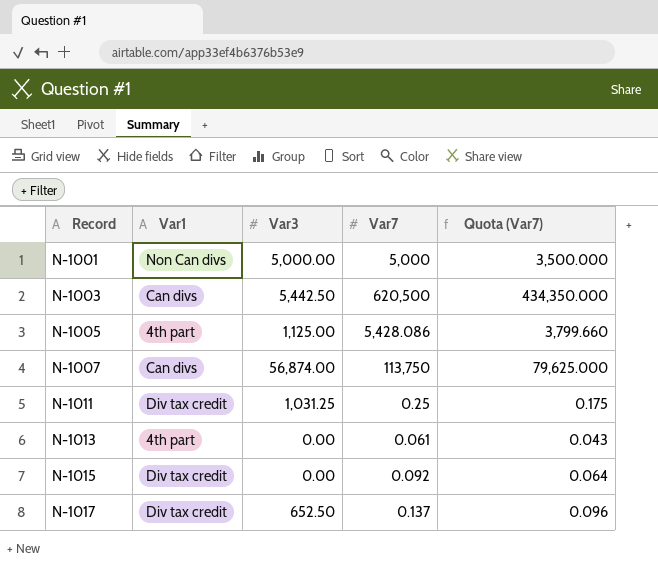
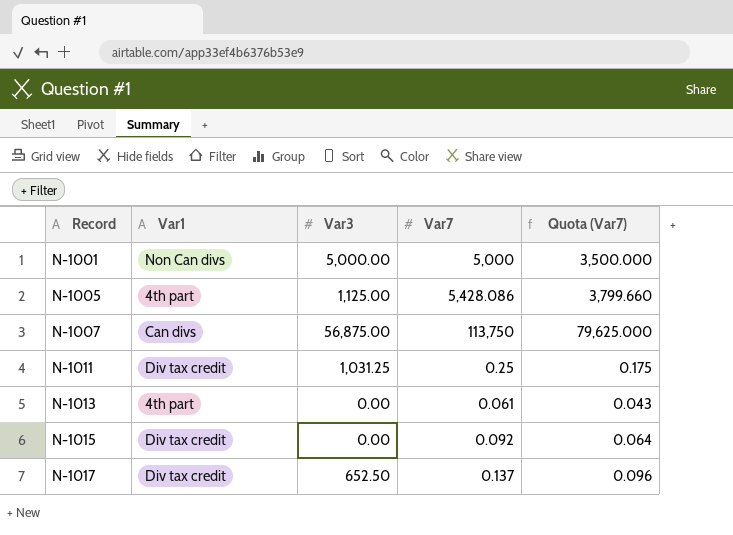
row N-1003: Can divs | 5,442.50 | 620,500 | 434,350.000 -> none
N-1007 | Var3: 56,874.00 -> 56,875.00

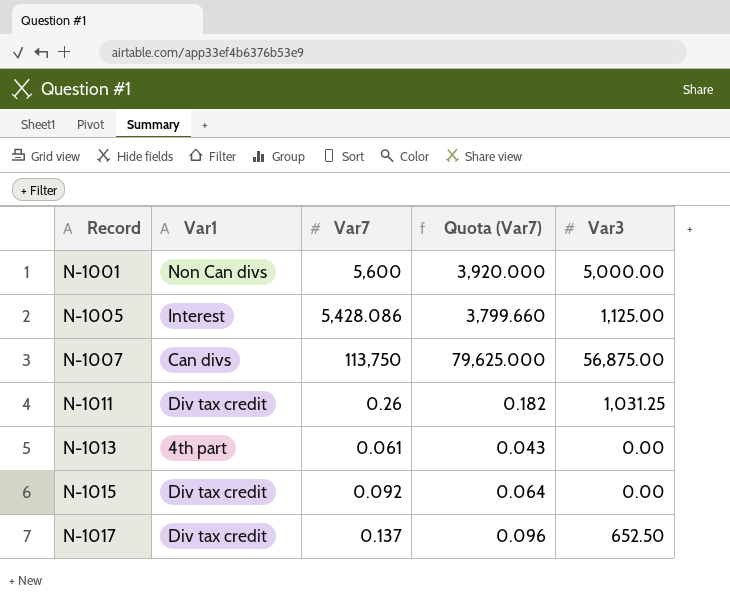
column Var3 | position: 3 -> 5
N-1001 | Var7: 5,000 -> 5,600
N-1001 | Quota (Var7): 3,500.000 -> 3,920.000
N-1005 | Var1: 4th part -> Interest
N-1011 | Var7: 0.25 -> 0.26
N-1011 | Quota (Var7): 0.175 -> 0.182

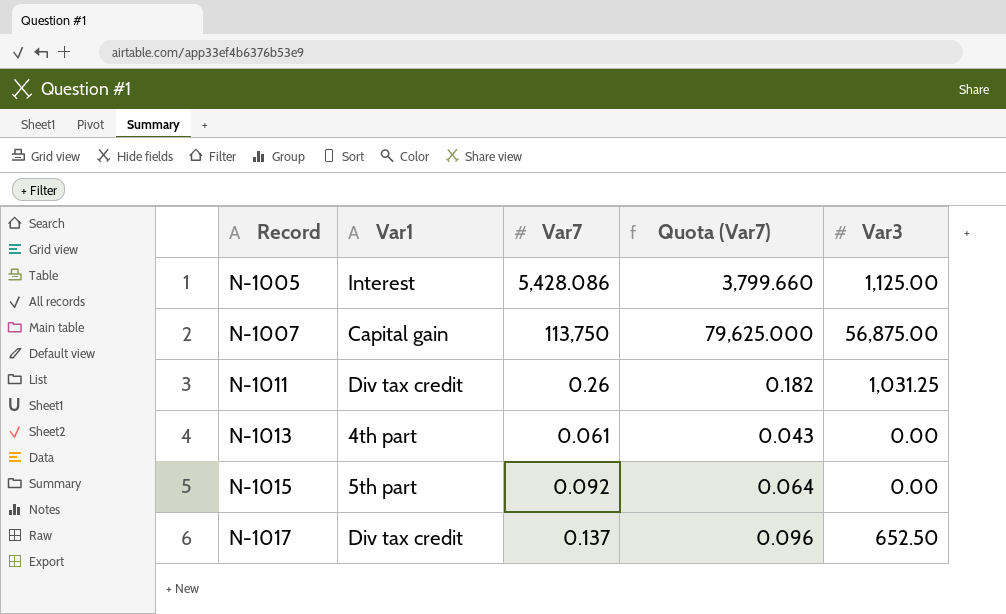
row N-1001: Non Can divs | 5,600 | 3,920.000 | 5,000.00 -> none
N-1007 | Var1: Can divs -> Capital gain
N-1015 | Var1: Div tax credit -> 5th part

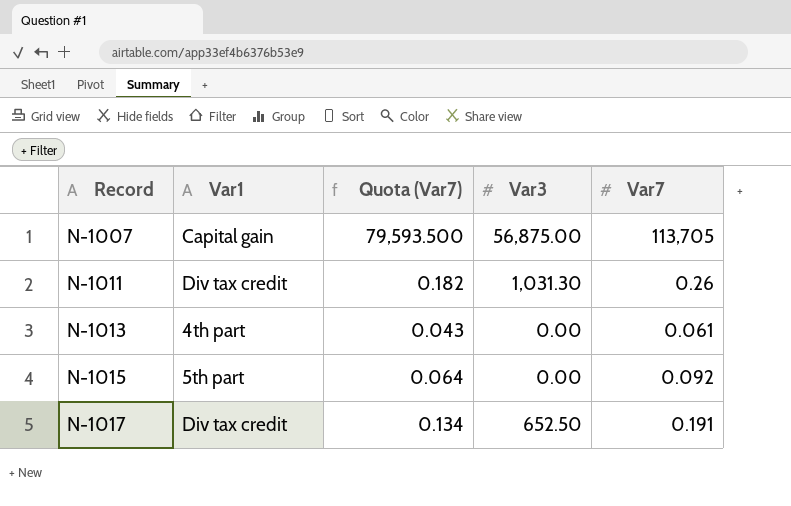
column Var7 | position: 3 -> 5
row N-1005: Interest | 5,428.086 | 3,799.660 | 1,125.00 -> none
N-1007 | Quota (Var7): 79,625.000 -> 79,593.500
N-1007 | Var7: 113,750 -> 113,705
N-1011 | Var3: 1,031.25 -> 1,031.30
N-1017 | Quota (Var7): 0.096 -> 0.134
N-1017 | Var7: 0.137 -> 0.191

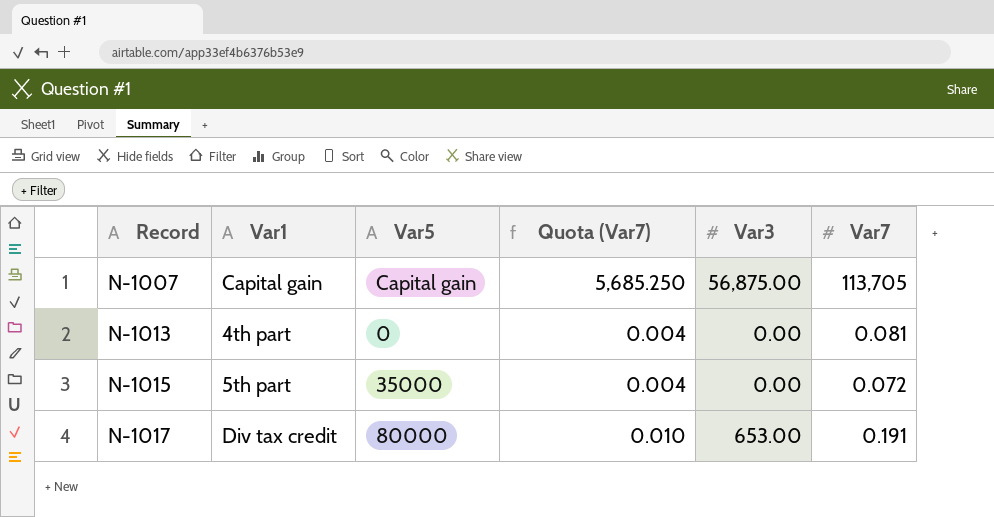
column Var5 | position: none -> 3
column Quota (Var7) | formula: [Var7] * 0.7 -> [Var7] * 0.05
row N-1011: Div tax credit | 0.182 | 1,031.30 | 0.26 -> none
N-1013 | Var7: 0.061 -> 0.081
N-1015 | Var7: 0.092 -> 0.072
N-1017 | Var3: 652.50 -> 653.00

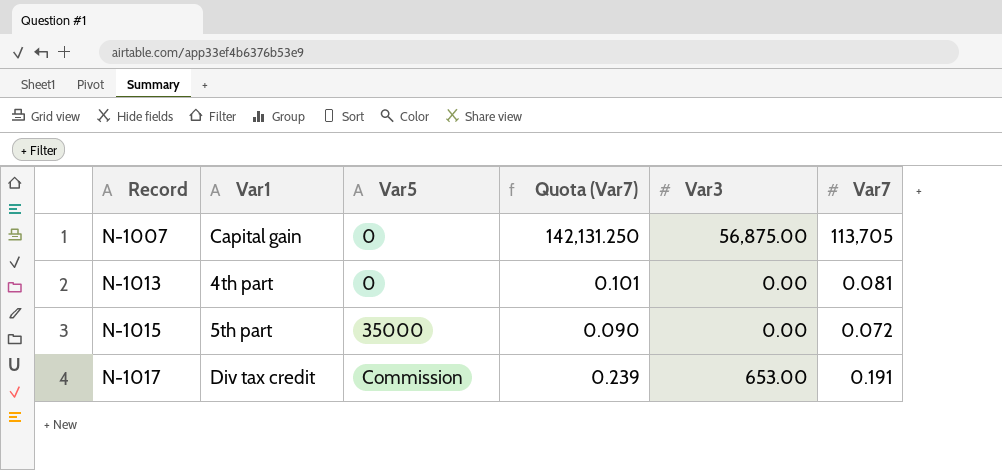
column Quota (Var7) | formula: [Var7] * 0.05 -> [Var7] * 1.25
N-1007 | Var5: Capital gain -> 0
N-1017 | Var5: 80000 -> Commission

